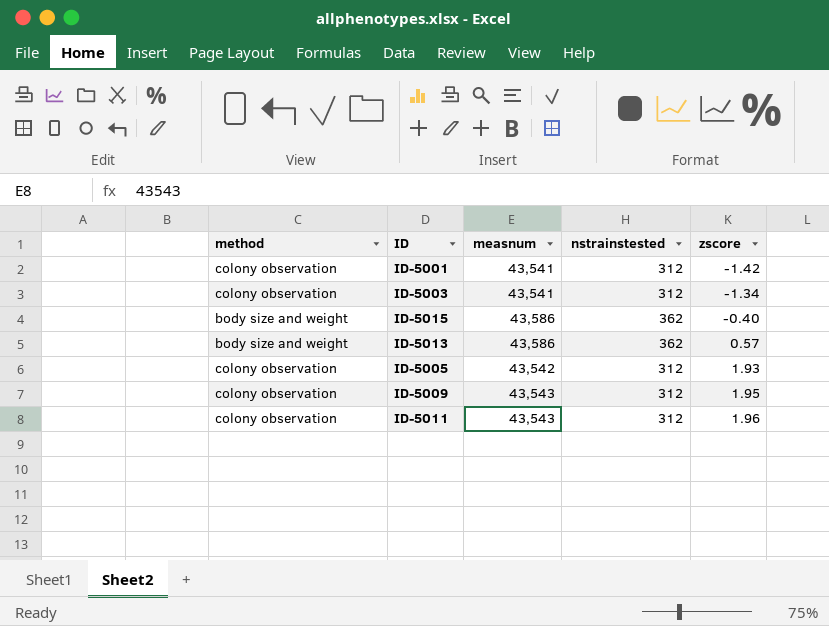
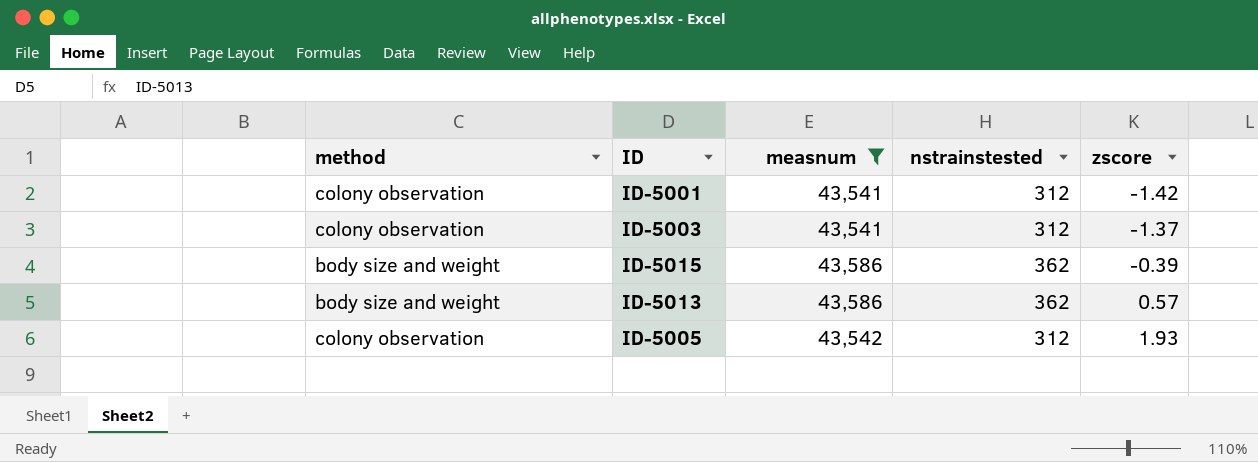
filter: none -> measnum != 43,543
ID-5003 | zscore: -1.34 -> -1.37
ID-5015 | zscore: -0.40 -> -0.39

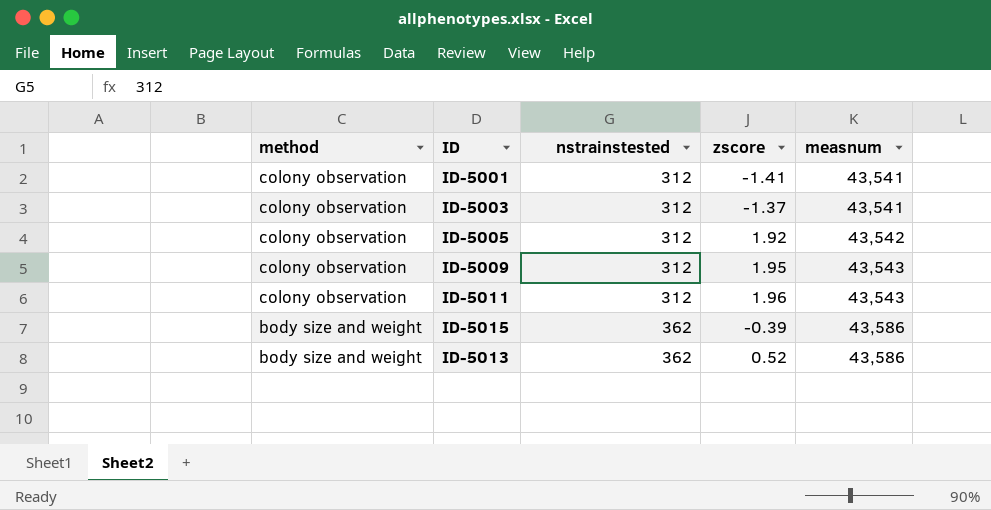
filter: measnum != 43,543 -> none
row order: zscore ascending -> method descending
column measnum | position: 3 -> 5
ID-5001 | zscore: -1.42 -> -1.41
ID-5005 | zscore: 1.93 -> 1.92
ID-5013 | zscore: 0.57 -> 0.52

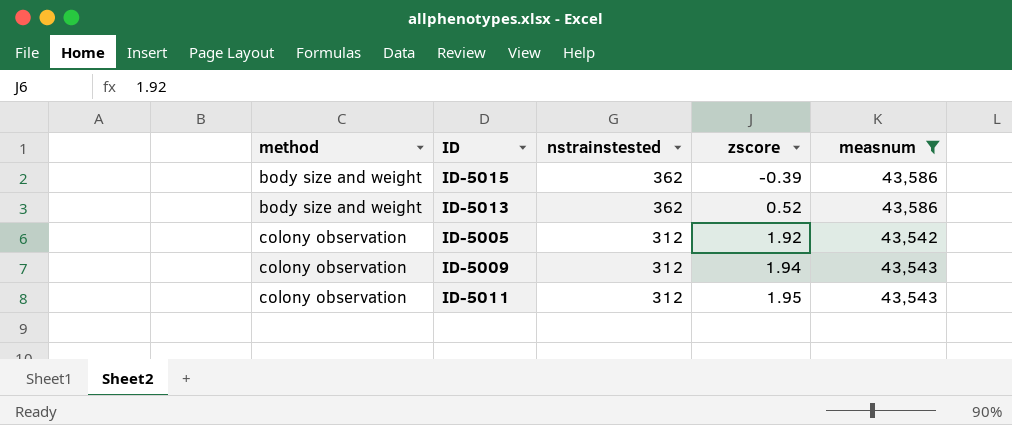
filter: none -> measnum != 43,541
row order: method descending -> method ascending
ID-5009 | zscore: 1.95 -> 1.94
ID-5011 | zscore: 1.96 -> 1.95

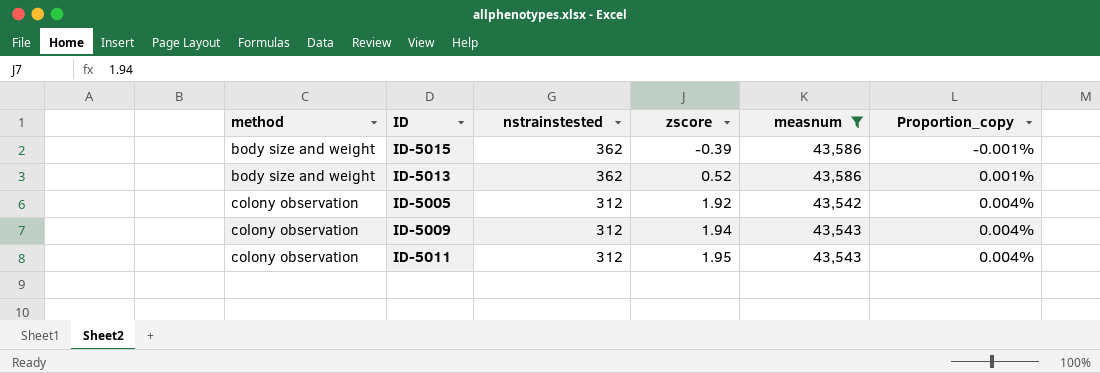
column Proportion_copy | formula: none -> [zscore] / [measnum]

